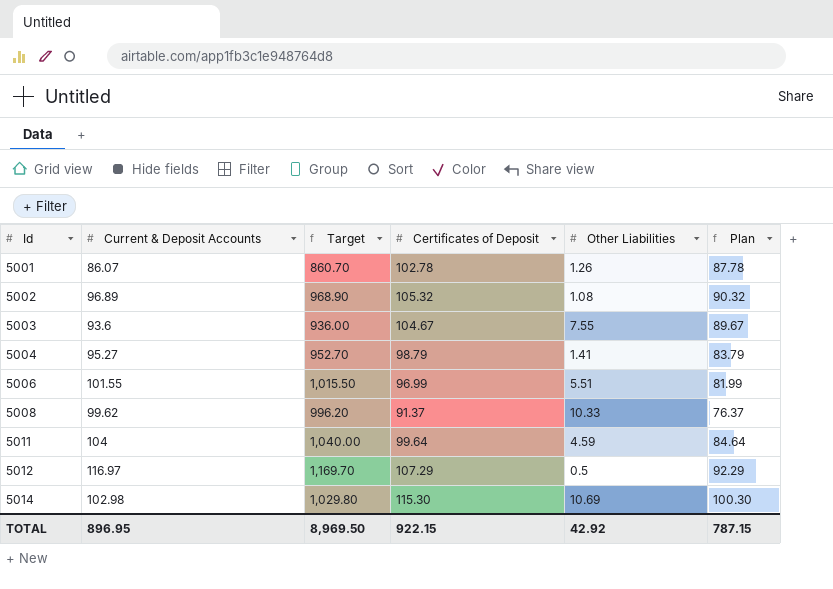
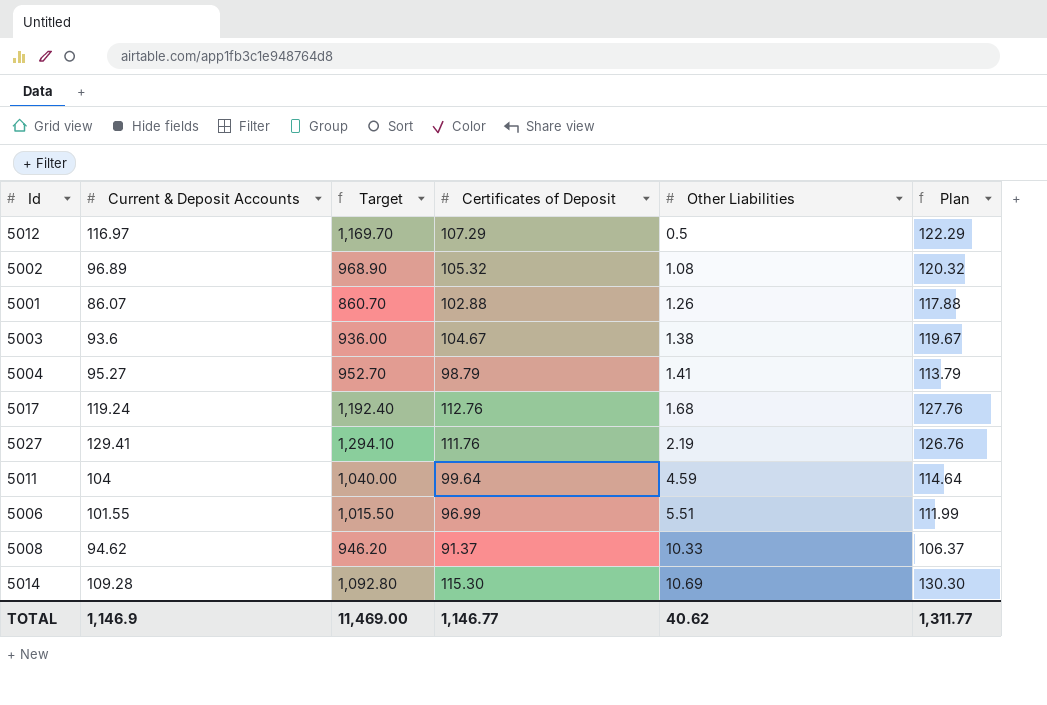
row order: Id ascending -> Other Liabilities ascending
column Plan | formula: [Certificates of Deposit] - 15 -> [Certificates of Deposit] + 15
5001 | Certificates of Deposit: 102.78 -> 102.88
5003 | Other Liabilities: 7.55 -> 1.38
row 5017: none -> 119.24 | 1,192.40 | 112.76 | 1.68 | 127.76
row 5027: none -> 129.41 | 1,294.10 | 111.76 | 2.19 | 126.76
5008 | Current & Deposit Accounts: 99.62 -> 94.62
5008 | Target: 996.20 -> 946.20
5014 | Current & Deposit Accounts: 102.98 -> 109.28
5014 | Target: 1,029.80 -> 1,092.80
TOTAL | Current & Deposit Accounts: 896.95 -> 1,146.9
TOTAL | Target: 8,969.50 -> 11,469.00
TOTAL | Certificates of Deposit: 922.15 -> 1,146.77
TOTAL | Other Liabilities: 42.92 -> 40.62
TOTAL | Plan: 787.15 -> 1,311.77

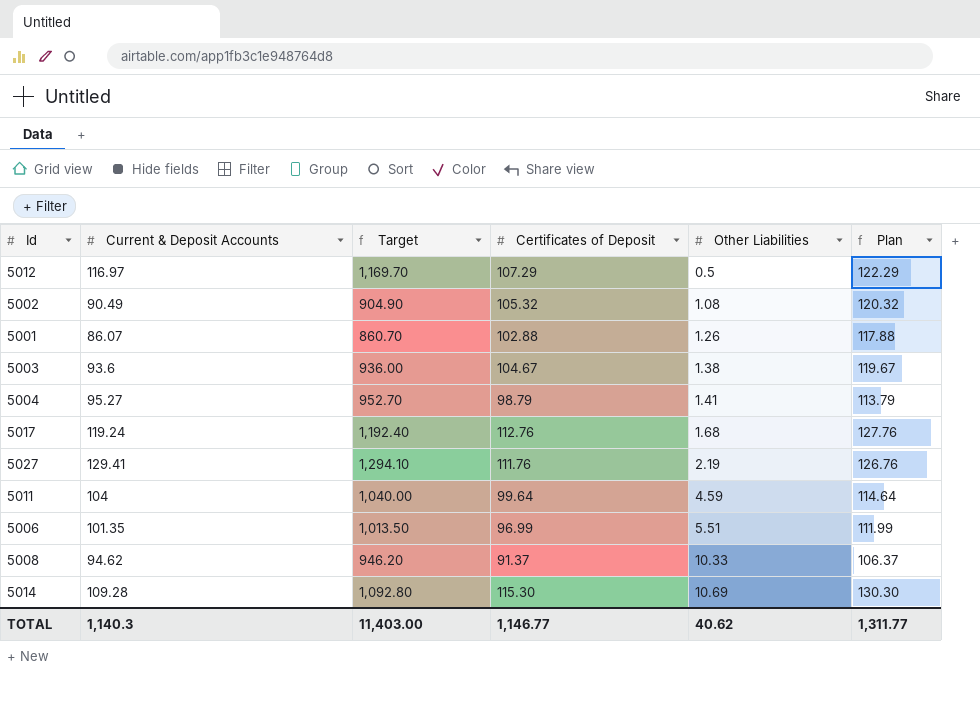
5002 | Current & Deposit Accounts: 96.89 -> 90.49
5002 | Target: 968.90 -> 904.90
5006 | Current & Deposit Accounts: 101.55 -> 101.35
5006 | Target: 1,015.50 -> 1,013.50
TOTAL | Current & Deposit Accounts: 1,146.9 -> 1,140.3
TOTAL | Target: 11,469.00 -> 11,403.00

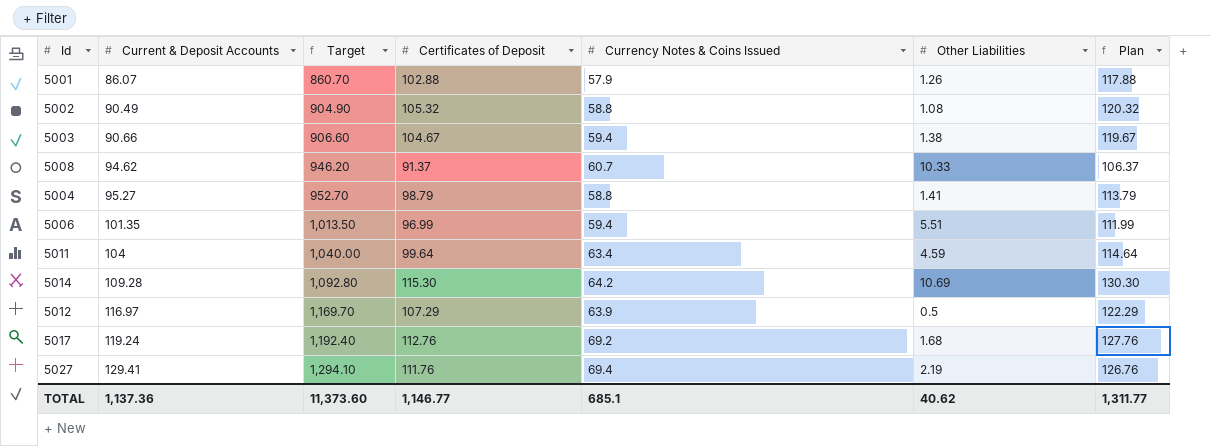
row order: Other Liabilities ascending -> Current & Deposit Accounts ascending
column Currency Notes & Coins Issued | position: none -> 5
5003 | Current & Deposit Accounts: 93.6 -> 90.66
5003 | Target: 936.00 -> 906.60
TOTAL | Current & Deposit Accounts: 1,140.3 -> 1,137.36
TOTAL | Target: 11,403.00 -> 11,373.60

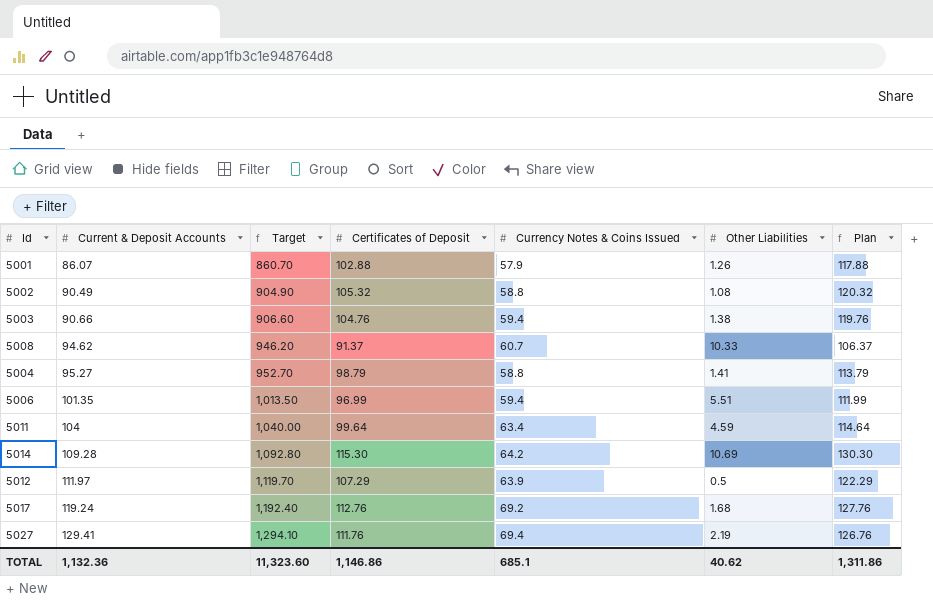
5003 | Certificates of Deposit: 104.67 -> 104.76
5003 | Plan: 119.67 -> 119.76
5012 | Current & Deposit Accounts: 116.97 -> 111.97
5012 | Target: 1,169.70 -> 1,119.70
TOTAL | Current & Deposit Accounts: 1,137.36 -> 1,132.36
TOTAL | Target: 11,373.60 -> 11,323.60
TOTAL | Certificates of Deposit: 1,146.77 -> 1,146.86
TOTAL | Plan: 1,311.77 -> 1,311.86

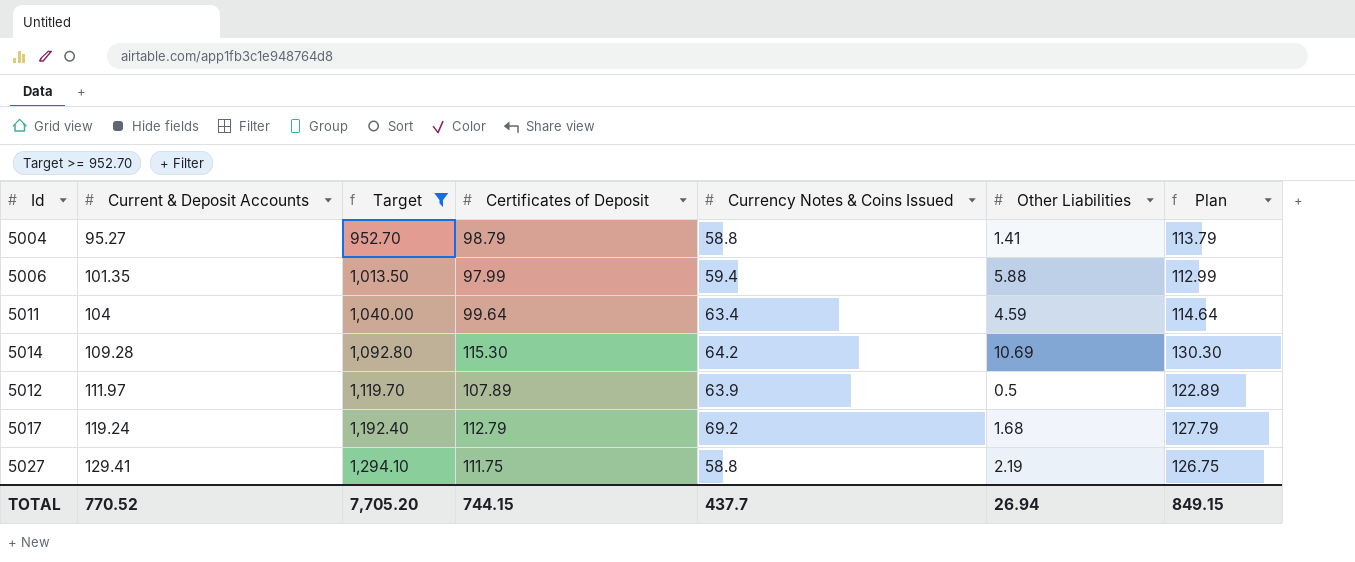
filter: none -> Target >= 952.70
5006 | Certificates of Deposit: 96.99 -> 97.99
5006 | Other Liabilities: 5.51 -> 5.88
5006 | Plan: 111.99 -> 112.99
5012 | Certificates of Deposit: 107.29 -> 107.89
5012 | Plan: 122.29 -> 122.89
5017 | Certificates of Deposit: 112.76 -> 112.79
5017 | Plan: 127.76 -> 127.79
5027 | Certificates of Deposit: 111.76 -> 111.75
5027 | Currency Notes & Coins Issued: 69.4 -> 58.8
5027 | Plan: 126.76 -> 126.75
TOTAL | Current & Deposit Accounts: 1,132.36 -> 770.52
TOTAL | Target: 11,323.60 -> 7,705.20
TOTAL | Certificates of Deposit: 1,146.86 -> 744.15
TOTAL | Currency Notes & Coins Issued: 685.1 -> 437.7
TOTAL | Other Liabilities: 40.62 -> 26.94
TOTAL | Plan: 1,311.86 -> 849.15

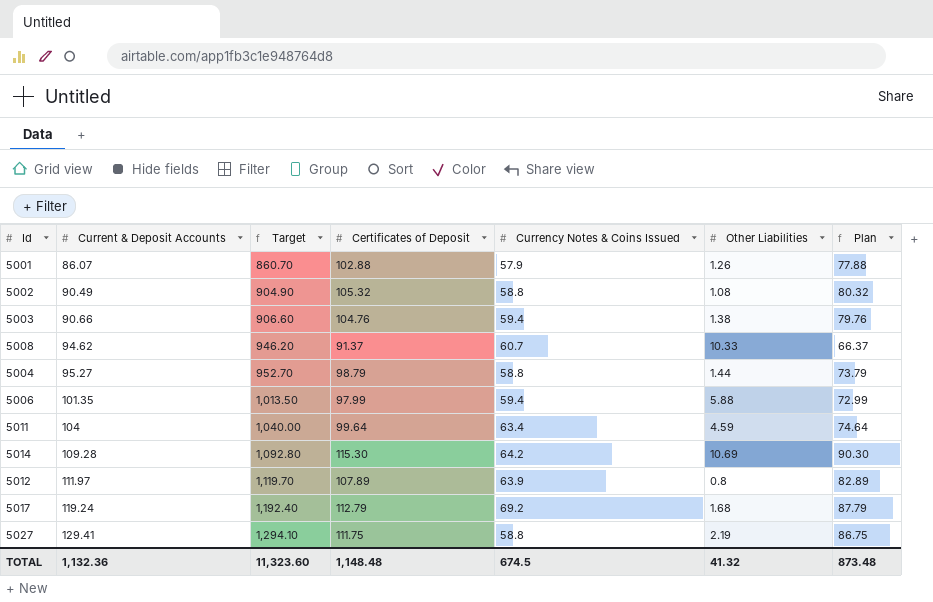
filter: Target >= 952.70 -> none
column Plan | formula: [Certificates of Deposit] + 15 -> [Certificates of Deposit] - 25
5004 | Other Liabilities: 1.41 -> 1.44
5012 | Other Liabilities: 0.5 -> 0.8
TOTAL | Current & Deposit Accounts: 770.52 -> 1,132.36
TOTAL | Target: 7,705.20 -> 11,323.60
TOTAL | Certificates of Deposit: 744.15 -> 1,148.48
TOTAL | Currency Notes & Coins Issued: 437.7 -> 674.5
TOTAL | Other Liabilities: 26.94 -> 41.32
TOTAL | Plan: 849.15 -> 873.48

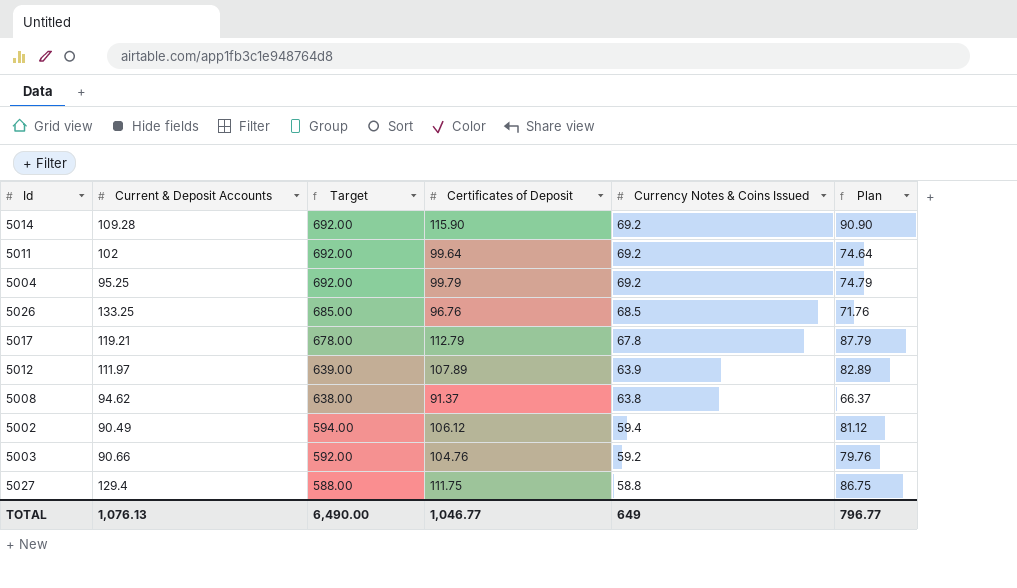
row order: Current & Deposit Accounts ascending -> Target descending
column Other Liabilities | position: 6 -> none
column Target | formula: [Current & Deposit Accounts] * 10 -> [Currency Notes & Coins Issued] * 10
row 5001: 86.07 | 860.70 | 102.88 | 57.9 | 1.26 | 77.88 -> none
row 5006: 101.35 | 1,013.50 | 97.99 | 59.4 | 5.88 | 72.99 -> none
5014 | Certificates of Deposit: 115.30 -> 115.90
5014 | Currency Notes & Coins Issued: 64.2 -> 69.2
5014 | Plan: 90.30 -> 90.90
5011 | Current & Deposit Accounts: 104 -> 102
5011 | Currency Notes & Coins Issued: 63.4 -> 69.2
5004 | Current & Deposit Accounts: 95.27 -> 95.25
5004 | Certificates of Deposit: 98.79 -> 99.79
5004 | Currency Notes & Coins Issued: 58.8 -> 69.2
5004 | Plan: 73.79 -> 74.79
row 5026: none -> 133.25 | 685.00 | 96.76 | 68.5 | 71.76
5017 | Current & Deposit Accounts: 119.24 -> 119.21
5017 | Currency Notes & Coins Issued: 69.2 -> 67.8
5008 | Currency Notes & Coins Issued: 60.7 -> 63.8
5002 | Certificates of Deposit: 105.32 -> 106.12
5002 | Currency Notes & Coins Issued: 58.8 -> 59.4
5002 | Plan: 80.32 -> 81.12
5003 | Currency Notes & Coins Issued: 59.4 -> 59.2
5027 | Current & Deposit Accounts: 129.41 -> 129.4
TOTAL | Current & Deposit Accounts: 1,132.36 -> 1,076.13
TOTAL | Target: 11,323.60 -> 6,490.00
TOTAL | Certificates of Deposit: 1,148.48 -> 1,046.77
TOTAL | Currency Notes & Coins Issued: 674.5 -> 649
TOTAL | Plan: 873.48 -> 796.77

